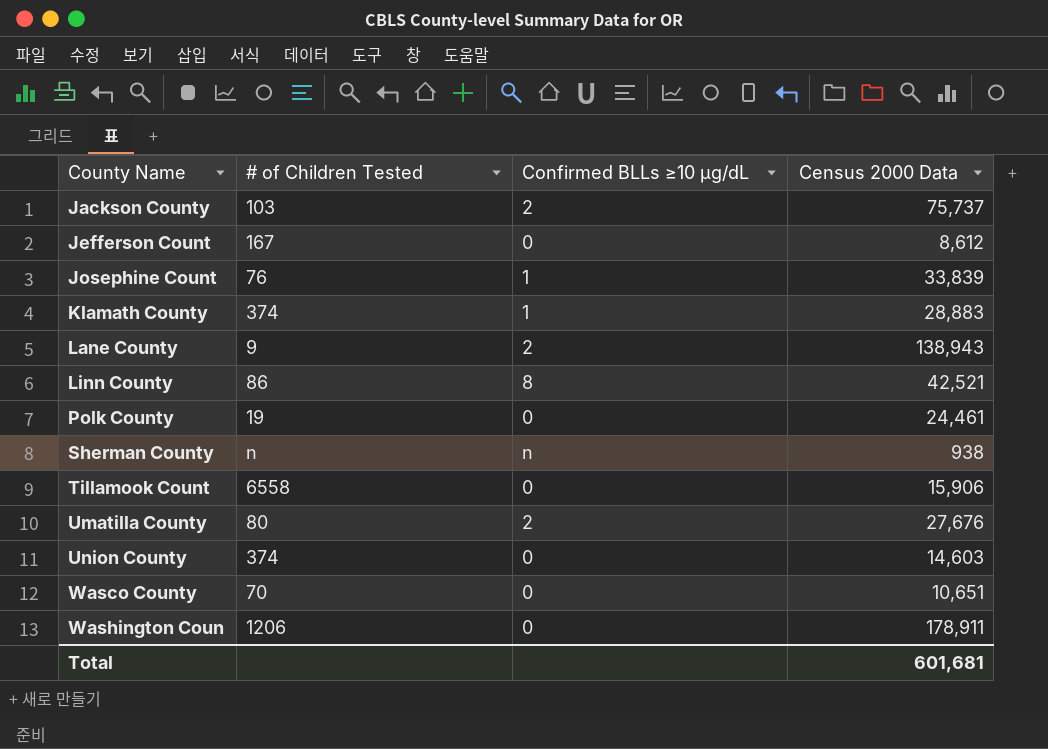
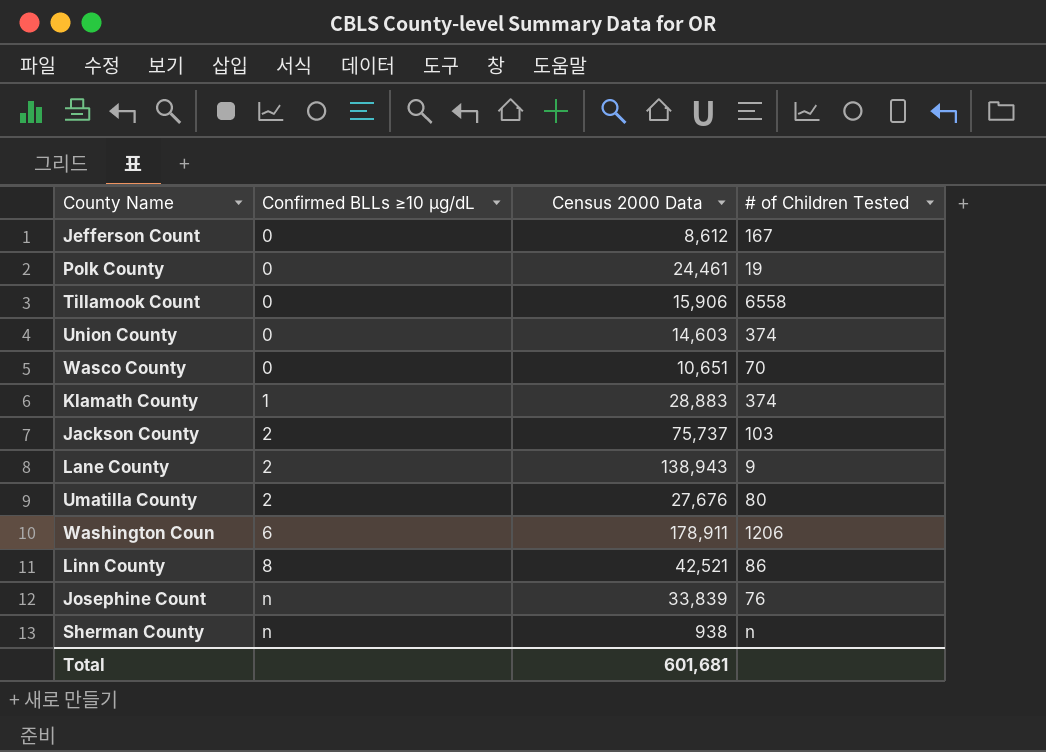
row order: County Name ascending -> Confirmed BLLs ≥10 µg/dL ascending
column # of Children Tested | position: 2 -> 4
Washington Coun | Confirmed BLLs ≥10 µg/dL: 0 -> 6
Josephine Count | Confirmed BLLs ≥10 µg/dL: 1 -> n

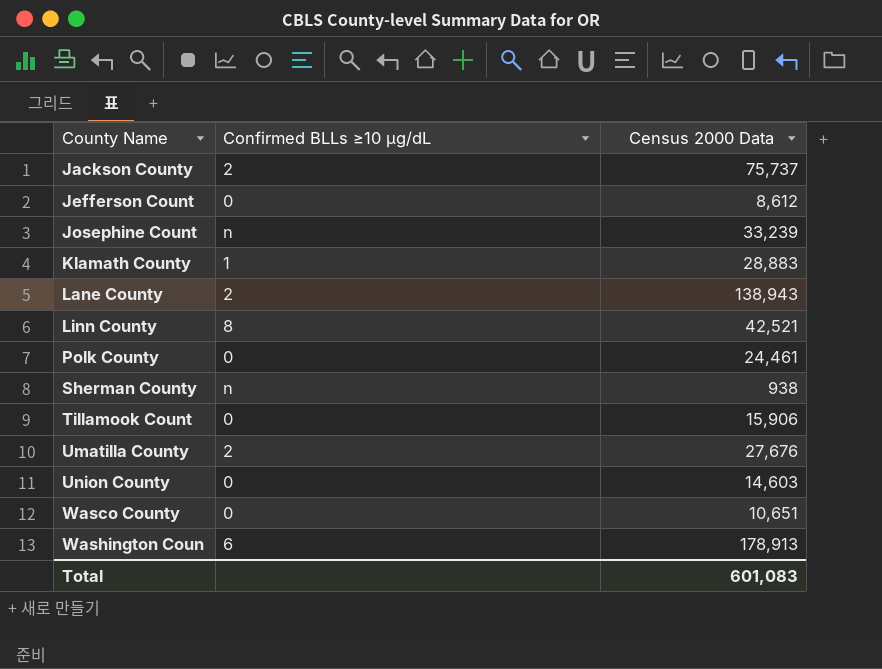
row order: Confirmed BLLs ≥10 µg/dL ascending -> County Name ascending
column # of Children Tested | position: 4 -> none
Josephine Count | Census 2000 Data: 33,839 -> 33,239
Washington Coun | Census 2000 Data: 178,911 -> 178,913
Total | Census 2000 Data: 601,681 -> 601,083

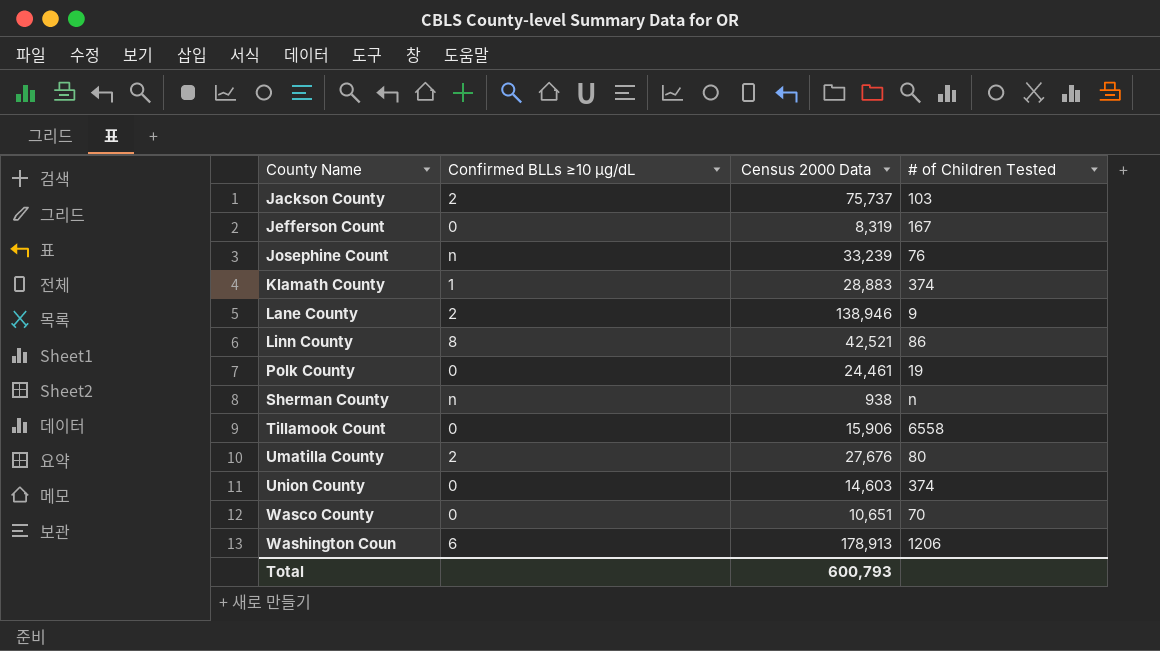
column # of Children Tested | position: none -> 4
Jefferson Count | Census 2000 Data: 8,612 -> 8,319
Lane County | Census 2000 Data: 138,943 -> 138,946
Total | Census 2000 Data: 601,083 -> 600,793

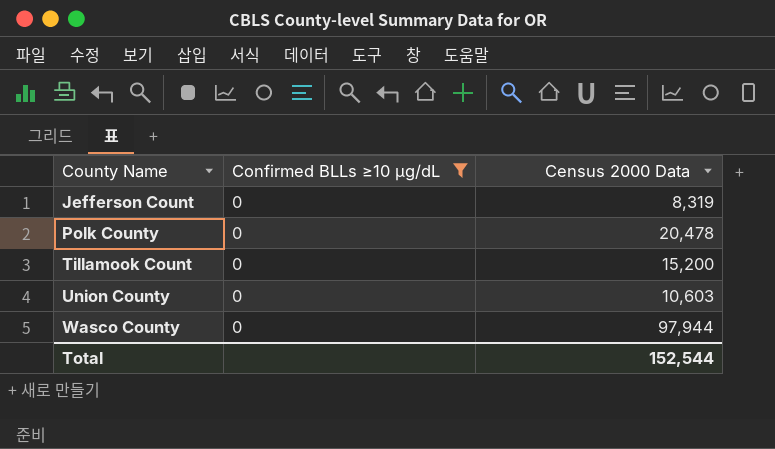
filter: none -> Confirmed BLLs ≥10 µg/dL = 0
column # of Children Tested | position: 4 -> none
Polk County | Census 2000 Data: 24,461 -> 20,478
Tillamook Count | Census 2000 Data: 15,906 -> 15,200
Union County | Census 2000 Data: 14,603 -> 10,603
Wasco County | Census 2000 Data: 10,651 -> 97,944
Total | Census 2000 Data: 600,793 -> 152,544

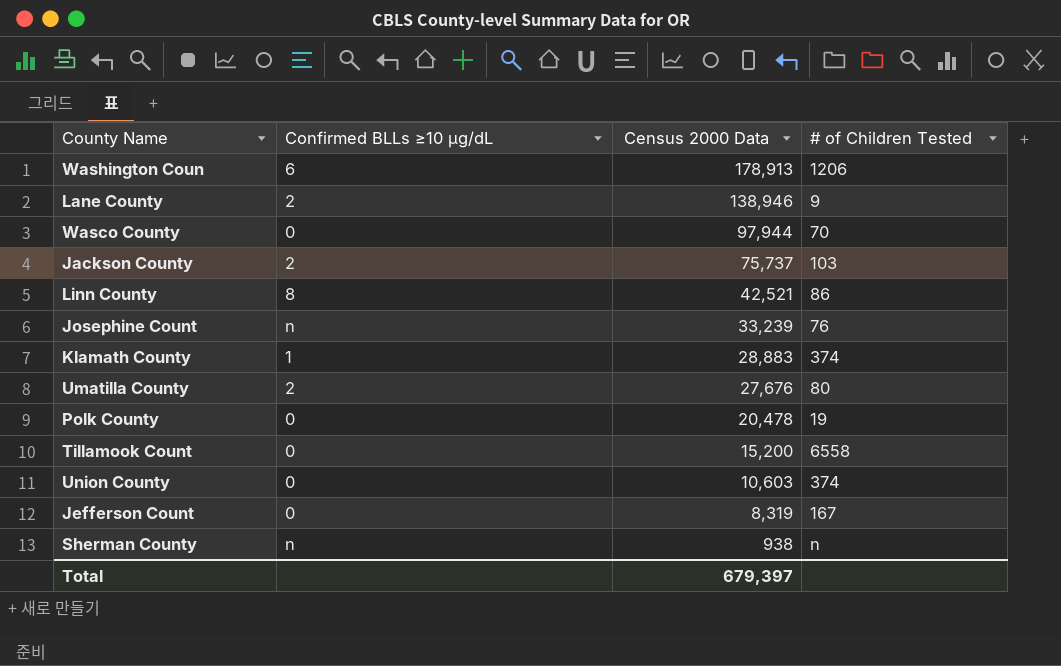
filter: Confirmed BLLs ≥10 µg/dL = 0 -> none
row order: County Name ascending -> Census 2000 Data descending
column # of Children Tested | position: none -> 4
Total | Census 2000 Data: 152,544 -> 679,397

